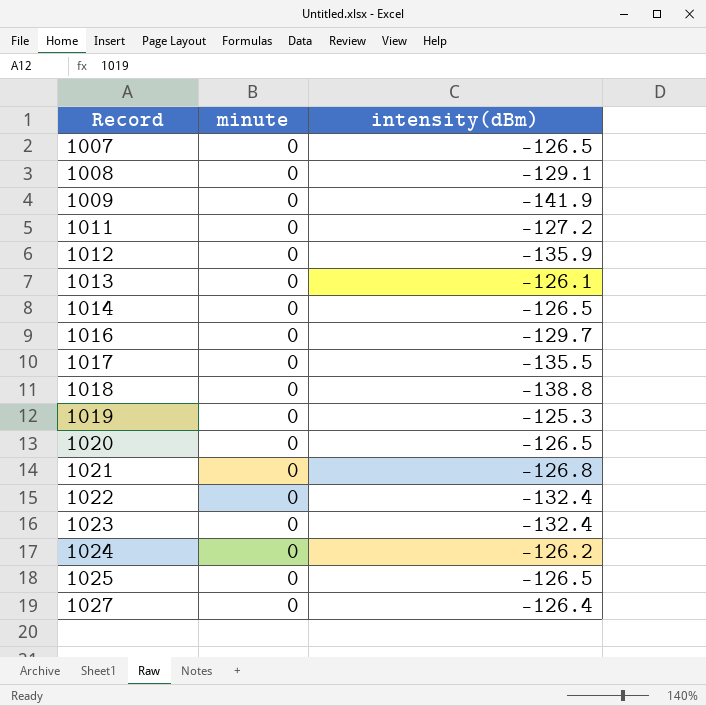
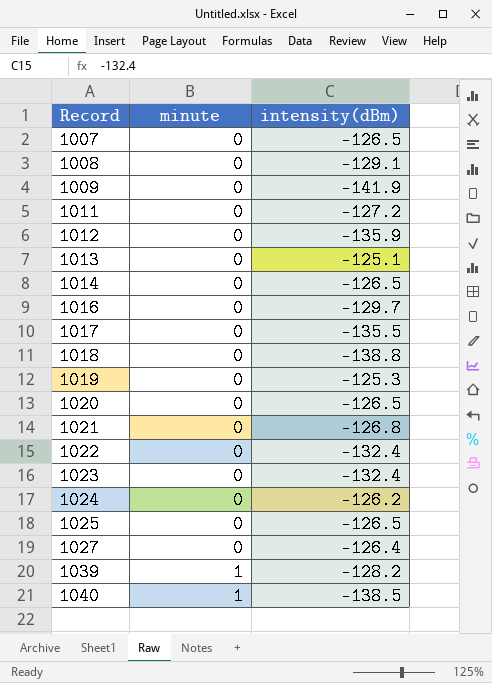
1013 | intensity(dBm): -126.1 -> -125.1
row 1039: none -> 1 | -128.2
row 1040: none -> 1 | -138.5

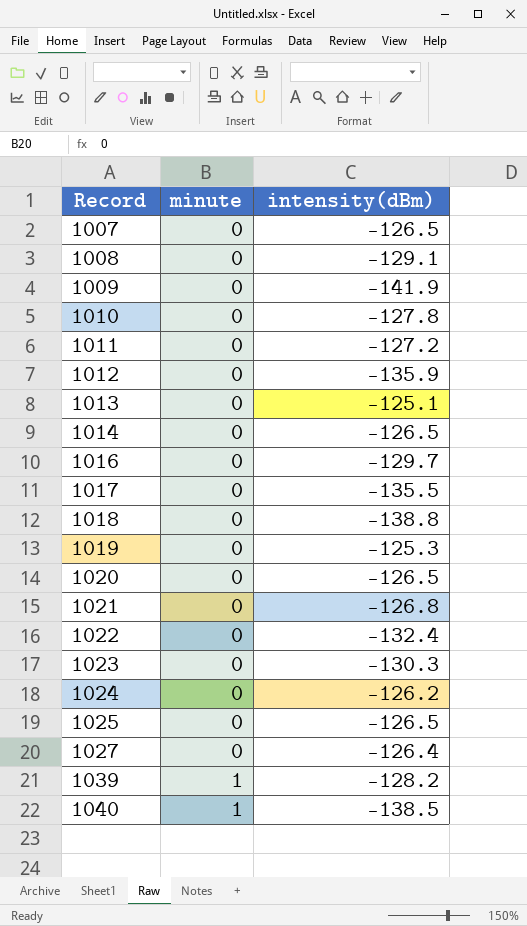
row 1010: none -> 0 | -127.8
1023 | intensity(dBm): -132.4 -> -130.3

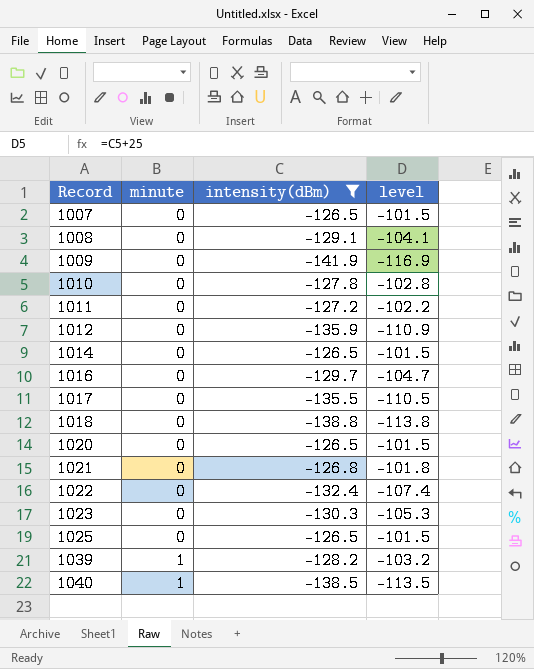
filter: none -> intensity(dBm) <= -126.5
column level | formula: none -> [intensity(dBm)] + 25

